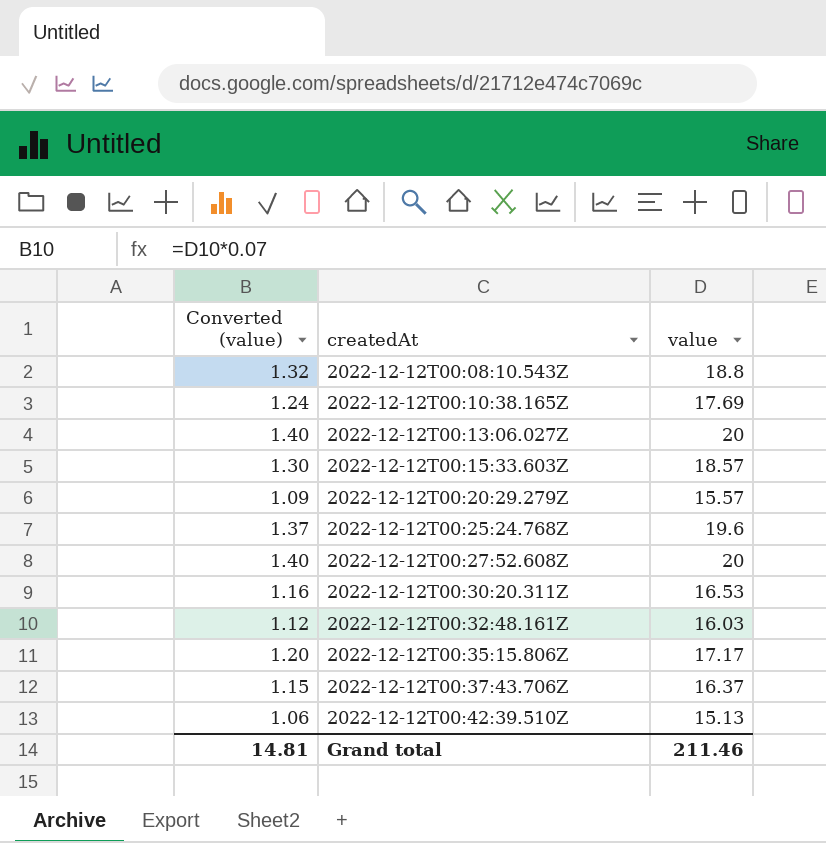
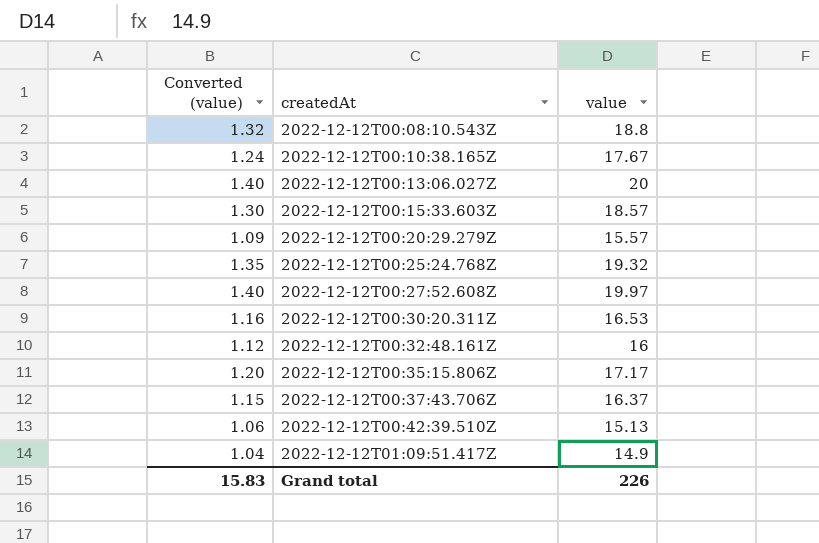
2022-12-12T00:10:38.165Z | value: 17.69 -> 17.67
2022-12-12T00:25:24.768Z | Converted (value): 1.37 -> 1.35
2022-12-12T00:25:24.768Z | value: 19.6 -> 19.32
2022-12-12T00:27:52.608Z | value: 20 -> 19.97
2022-12-12T00:32:48.161Z | value: 16.03 -> 16
row 2022-12-12T01:09:51.417Z: none -> 1.04 | 14.9
Grand total | Converted (value): 14.81 -> 15.83
Grand total | value: 211.46 -> 226

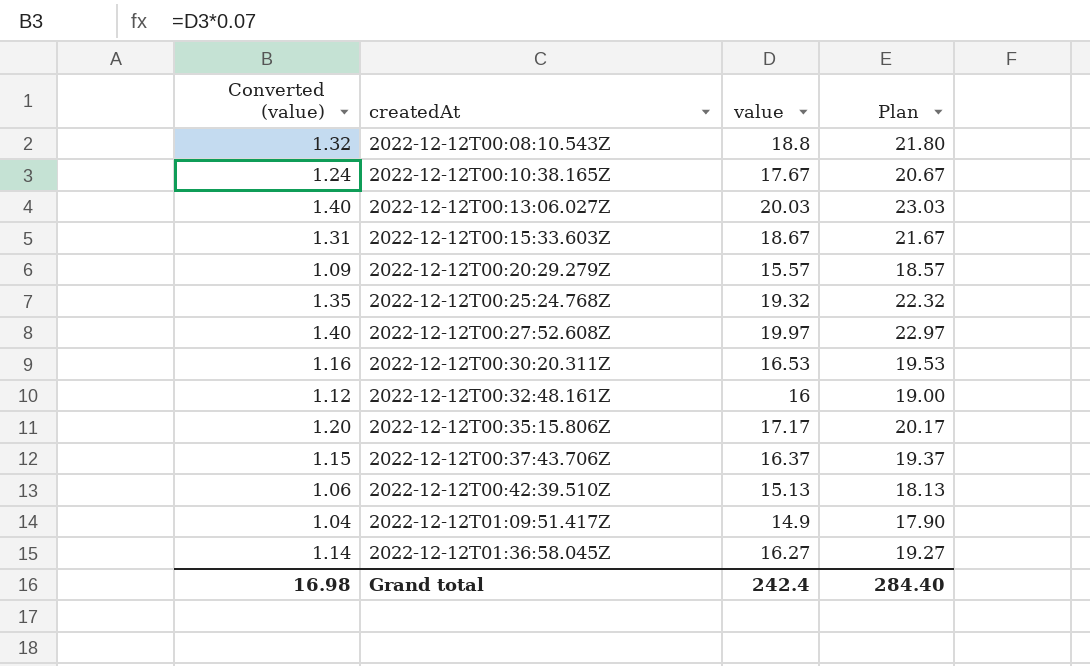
column Plan | formula: none -> [value] + 3
2022-12-12T00:13:06.027Z | value: 20 -> 20.03
2022-12-12T00:15:33.603Z | Converted (value): 1.30 -> 1.31
2022-12-12T00:15:33.603Z | value: 18.57 -> 18.67
row 2022-12-12T01:36:58.045Z: none -> 1.14 | 16.27 | 19.27
Grand total | Converted (value): 15.83 -> 16.98
Grand total | value: 226 -> 242.4

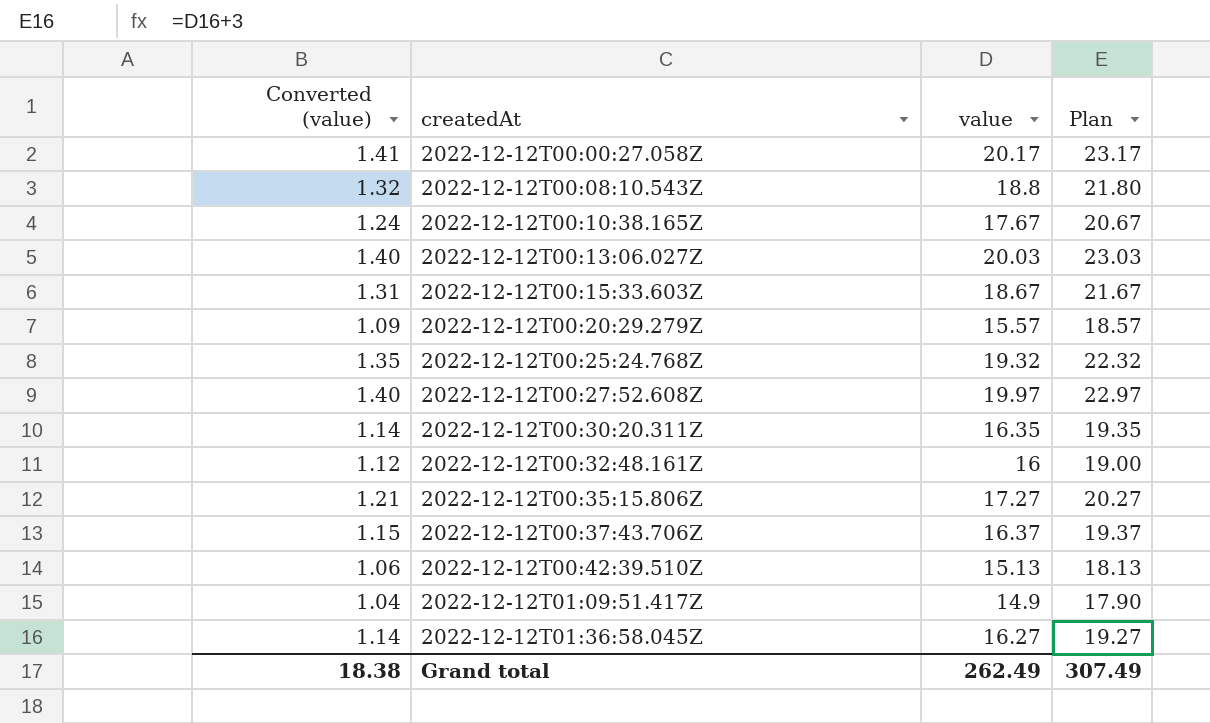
row 2022-12-12T00:00:27.058Z: none -> 1.41 | 20.17 | 23.17
2022-12-12T00:30:20.311Z | Converted (value): 1.16 -> 1.14
2022-12-12T00:30:20.311Z | value: 16.53 -> 16.35
2022-12-12T00:30:20.311Z | Plan: 19.53 -> 19.35
2022-12-12T00:35:15.806Z | Converted (value): 1.20 -> 1.21
2022-12-12T00:35:15.806Z | value: 17.17 -> 17.27
2022-12-12T00:35:15.806Z | Plan: 20.17 -> 20.27
Grand total | Converted (value): 16.98 -> 18.38
Grand total | value: 242.4 -> 262.49
Grand total | Plan: 284.40 -> 307.49

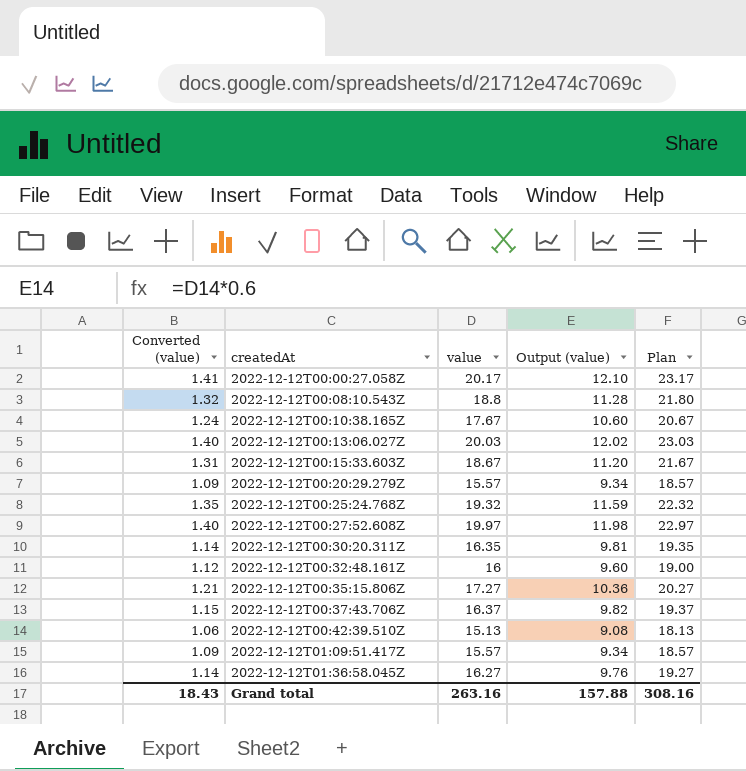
column Output (value) | formula: none -> [value] * 0.6
2022-12-12T01:09:51.417Z | Converted (value): 1.04 -> 1.09
2022-12-12T01:09:51.417Z | value: 14.9 -> 15.57
2022-12-12T01:09:51.417Z | Plan: 17.90 -> 18.57
Grand total | Converted (value): 18.38 -> 18.43
Grand total | value: 262.49 -> 263.16
Grand total | Plan: 307.49 -> 308.16

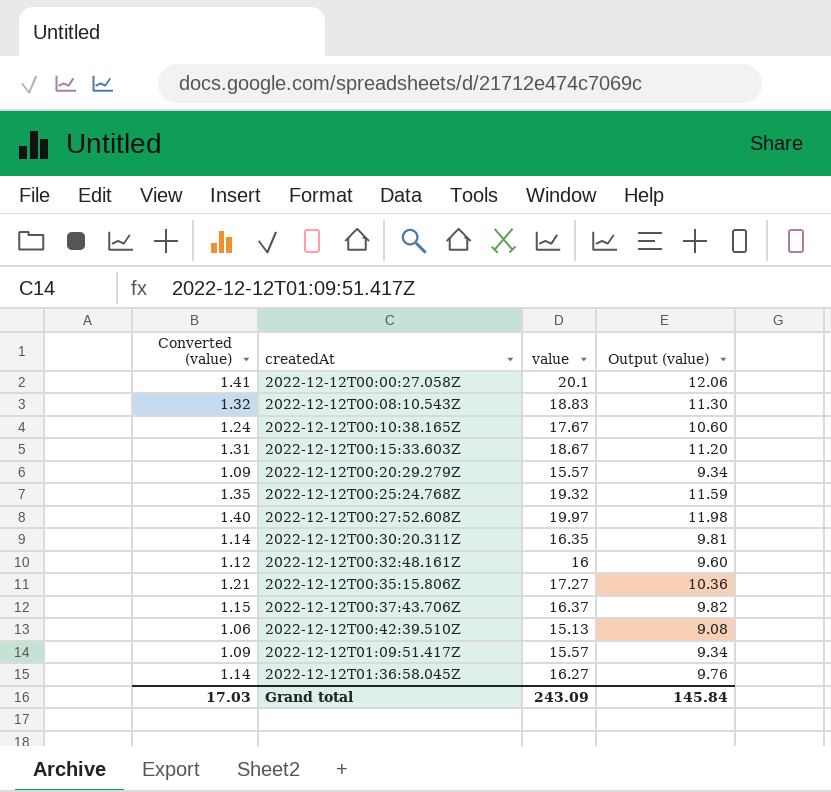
column Plan | formula: [value] + 3 -> none
row 2022-12-12T00:13:06.027Z: 1.40 | 20.03 | 12.02 | 23.03 -> none
2022-12-12T00:00:27.058Z | value: 20.17 -> 20.1
2022-12-12T00:00:27.058Z | Output (value): 12.10 -> 12.06
2022-12-12T00:08:10.543Z | value: 18.8 -> 18.83
2022-12-12T00:08:10.543Z | Output (value): 11.28 -> 11.30
Grand total | Converted (value): 18.43 -> 17.03
Grand total | value: 263.16 -> 243.09
Grand total | Output (value): 157.88 -> 145.84

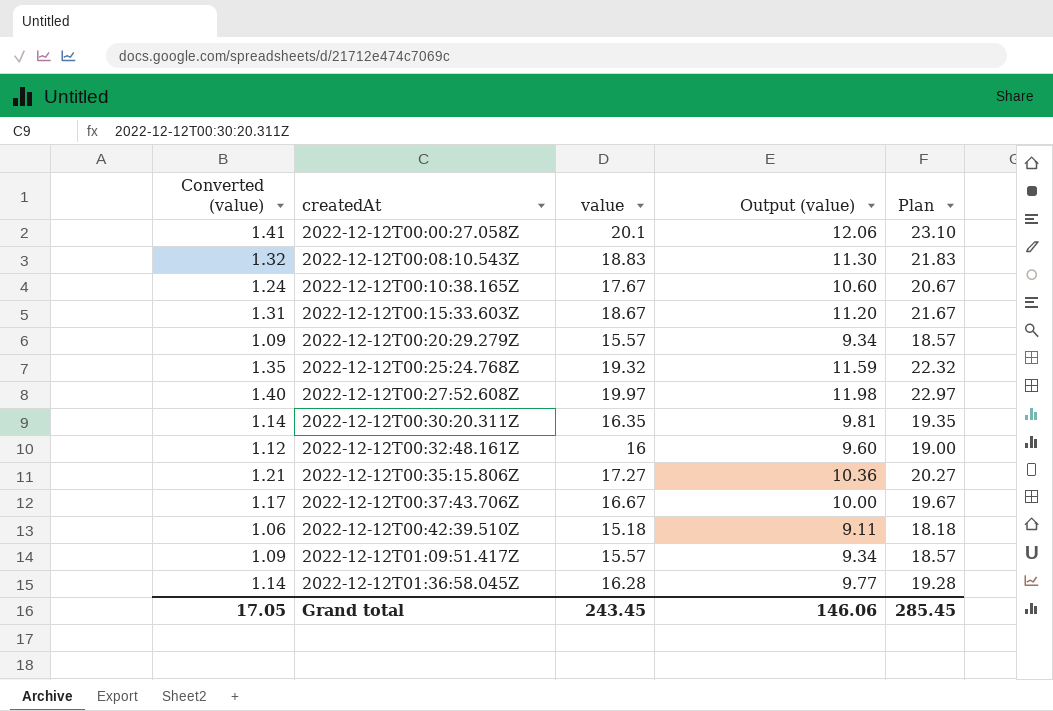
column Plan | formula: none -> [value] + 3
2022-12-12T00:37:43.706Z | Converted (value): 1.15 -> 1.17
2022-12-12T00:37:43.706Z | value: 16.37 -> 16.67
2022-12-12T00:37:43.706Z | Output (value): 9.82 -> 10.00
2022-12-12T00:42:39.510Z | value: 15.13 -> 15.18
2022-12-12T00:42:39.510Z | Output (value): 9.08 -> 9.11
2022-12-12T01:36:58.045Z | value: 16.27 -> 16.28
2022-12-12T01:36:58.045Z | Output (value): 9.76 -> 9.77
Grand total | Converted (value): 17.03 -> 17.05
Grand total | value: 243.09 -> 243.45
Grand total | Output (value): 145.84 -> 146.06

